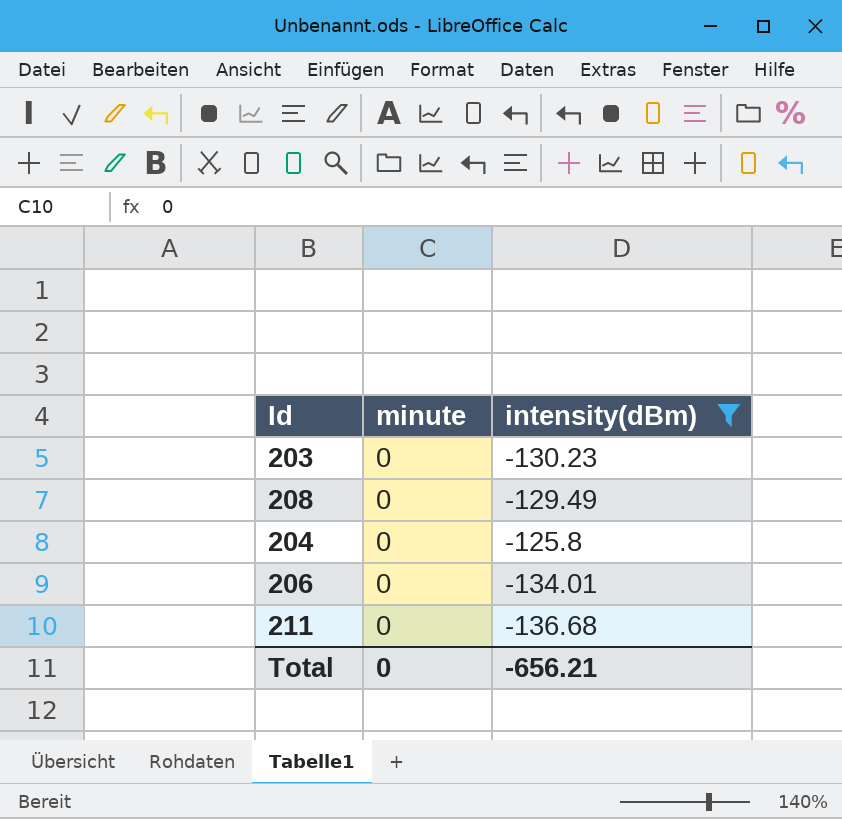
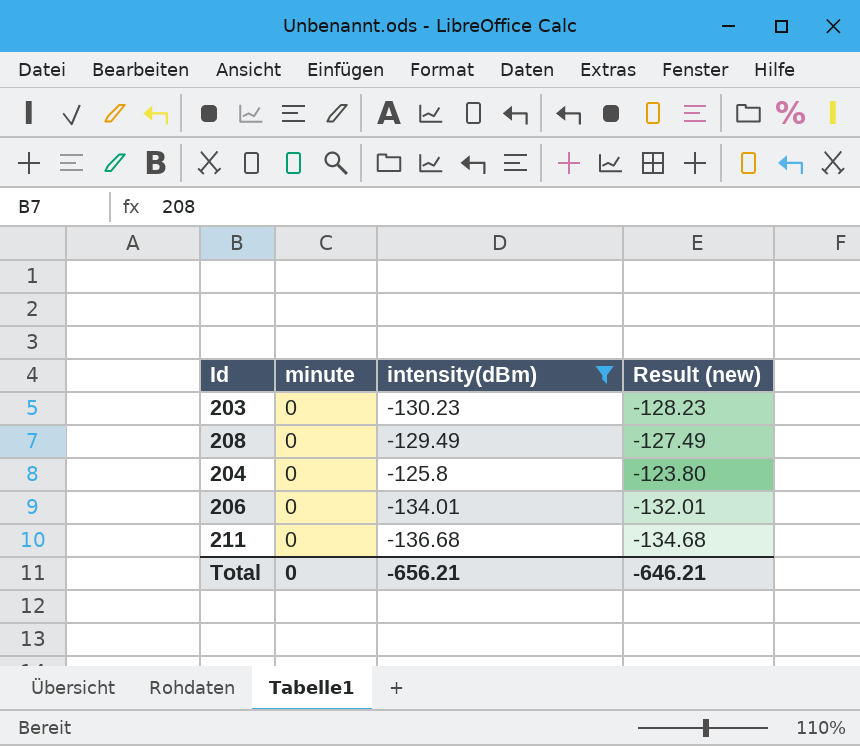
column Result (new) | formula: none -> [intensity(dBm)] + 2

